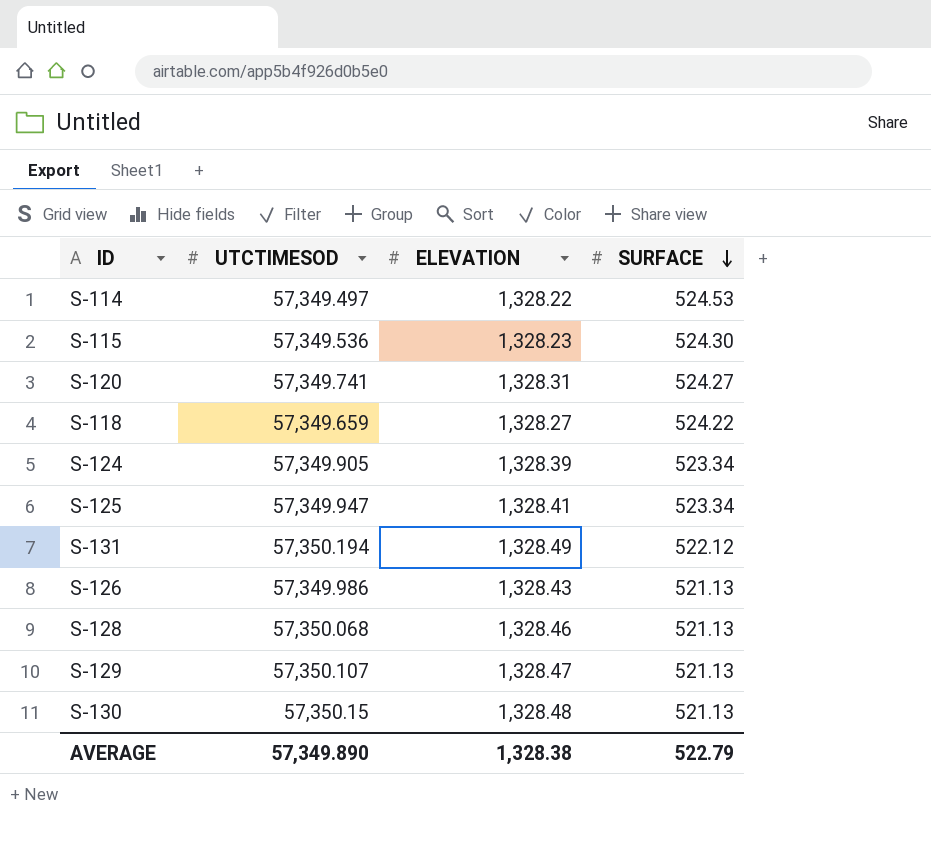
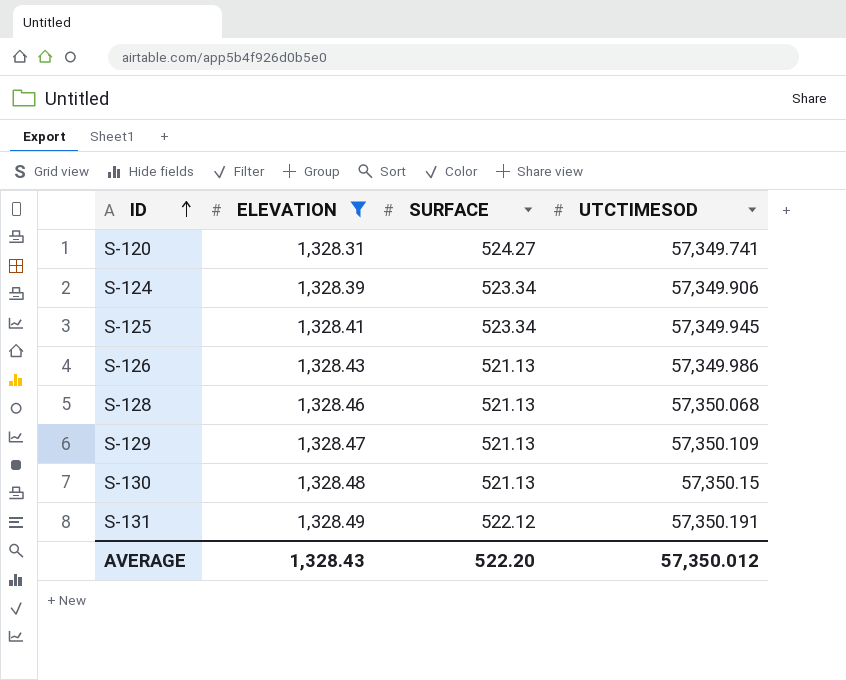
filter: none -> ELEVATION >= 1,328.31
row order: SURFACE descending -> ID ascending
column UTCTIMESOD | position: 2 -> 4
S-124 | UTCTIMESOD: 57,349.905 -> 57,349.906
S-125 | UTCTIMESOD: 57,349.947 -> 57,349.945
S-129 | UTCTIMESOD: 57,350.107 -> 57,350.109
S-131 | UTCTIMESOD: 57,350.194 -> 57,350.191
AVERAGE | ELEVATION: 1,328.38 -> 1,328.43
AVERAGE | SURFACE: 522.79 -> 522.20
AVERAGE | UTCTIMESOD: 57,349.890 -> 57,350.012

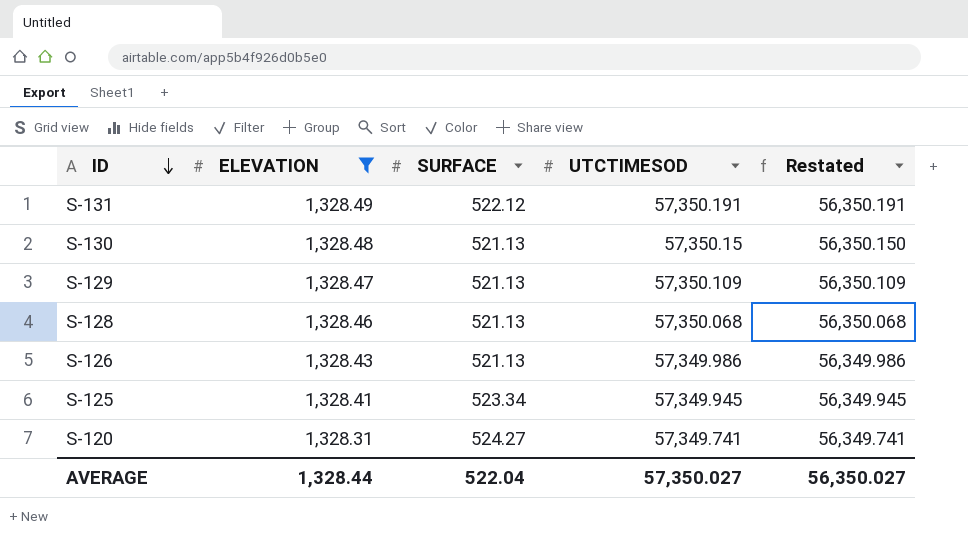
row order: ID ascending -> ID descending
column Restated | formula: none -> [UTCTIMESOD] - 1000
row S-124: 1,328.39 | 523.34 | 57,349.906 -> none
AVERAGE | ELEVATION: 1,328.43 -> 1,328.44
AVERAGE | SURFACE: 522.20 -> 522.04
AVERAGE | UTCTIMESOD: 57,350.012 -> 57,350.027

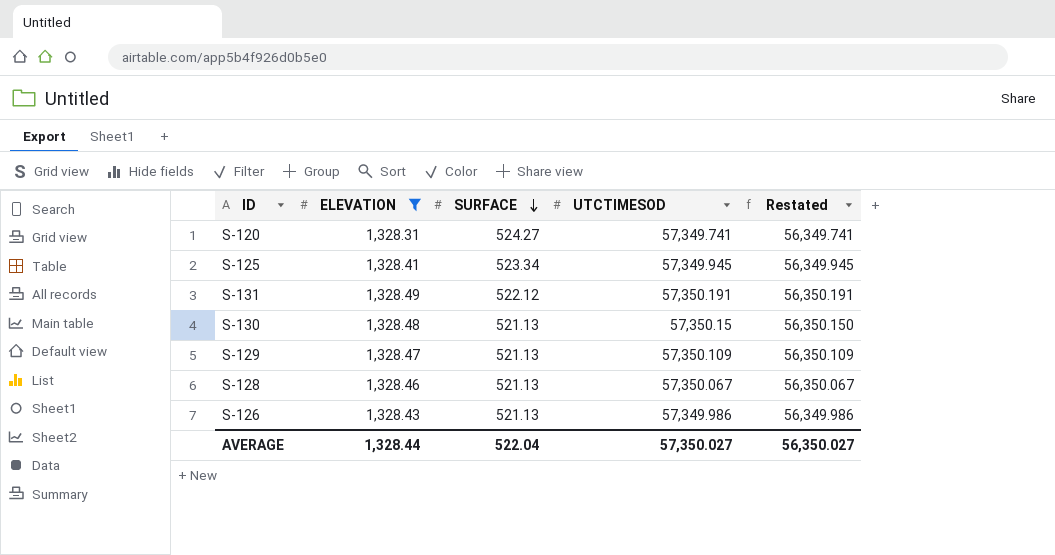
row order: ID descending -> SURFACE descending
S-128 | UTCTIMESOD: 57,350.068 -> 57,350.067
S-128 | Restated: 56,350.068 -> 56,350.067

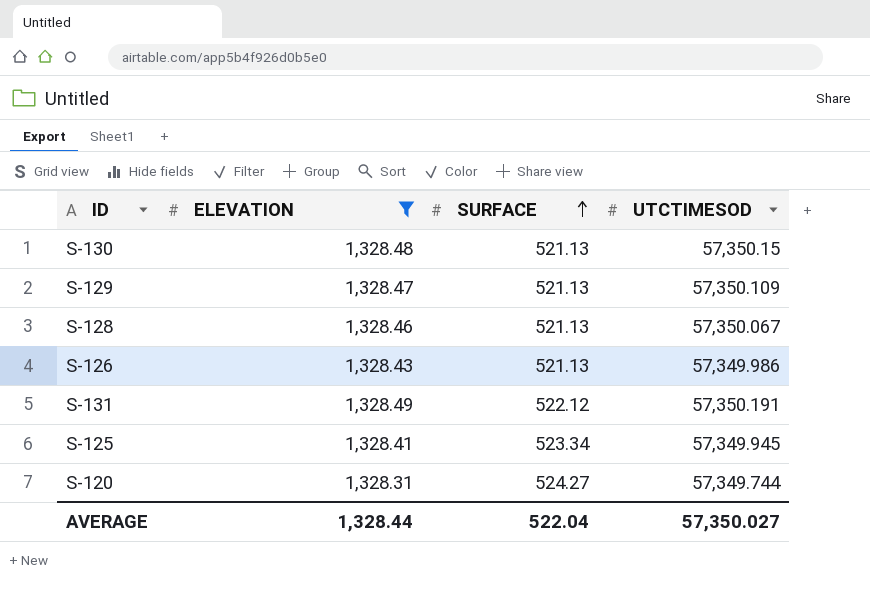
row order: SURFACE descending -> SURFACE ascending
column Restated | formula: [UTCTIMESOD] - 1000 -> none
S-120 | UTCTIMESOD: 57,349.741 -> 57,349.744

